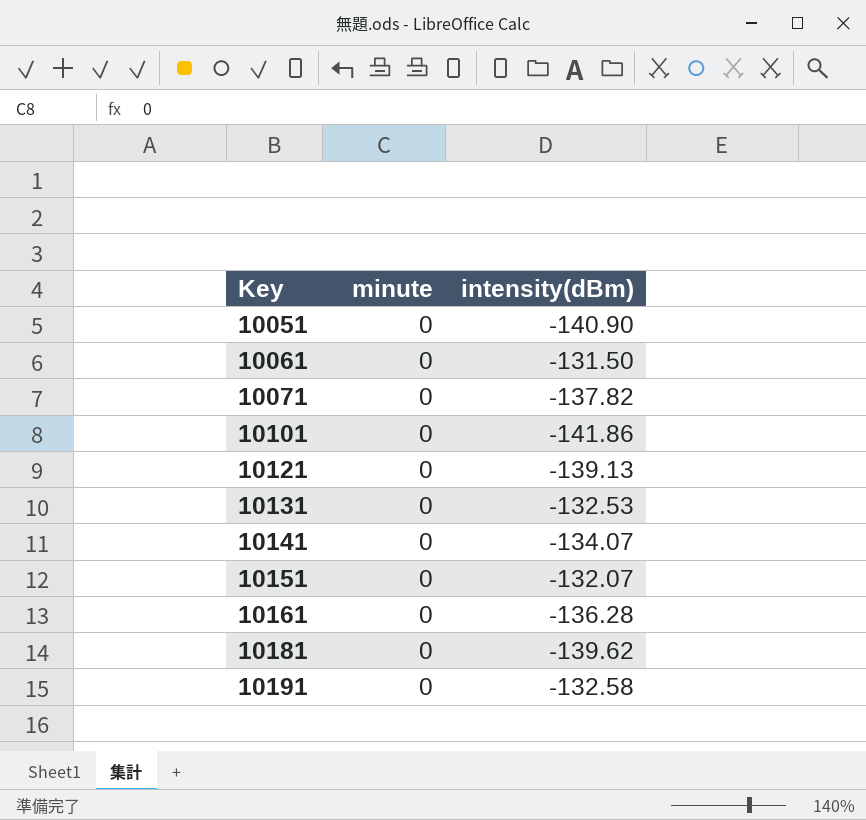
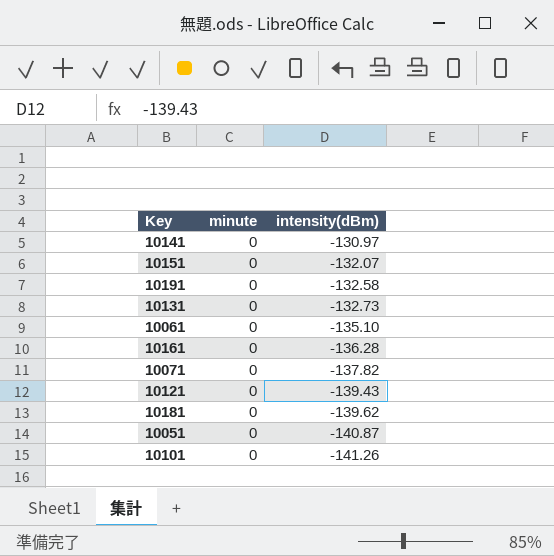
row order: Key ascending -> intensity(dBm) descending
10141 | intensity(dBm): -134.07 -> -130.97
10131 | intensity(dBm): -132.53 -> -132.73
10061 | intensity(dBm): -131.50 -> -135.10
10121 | intensity(dBm): -139.13 -> -139.43
10051 | intensity(dBm): -140.90 -> -140.87
10101 | intensity(dBm): -141.86 -> -141.26

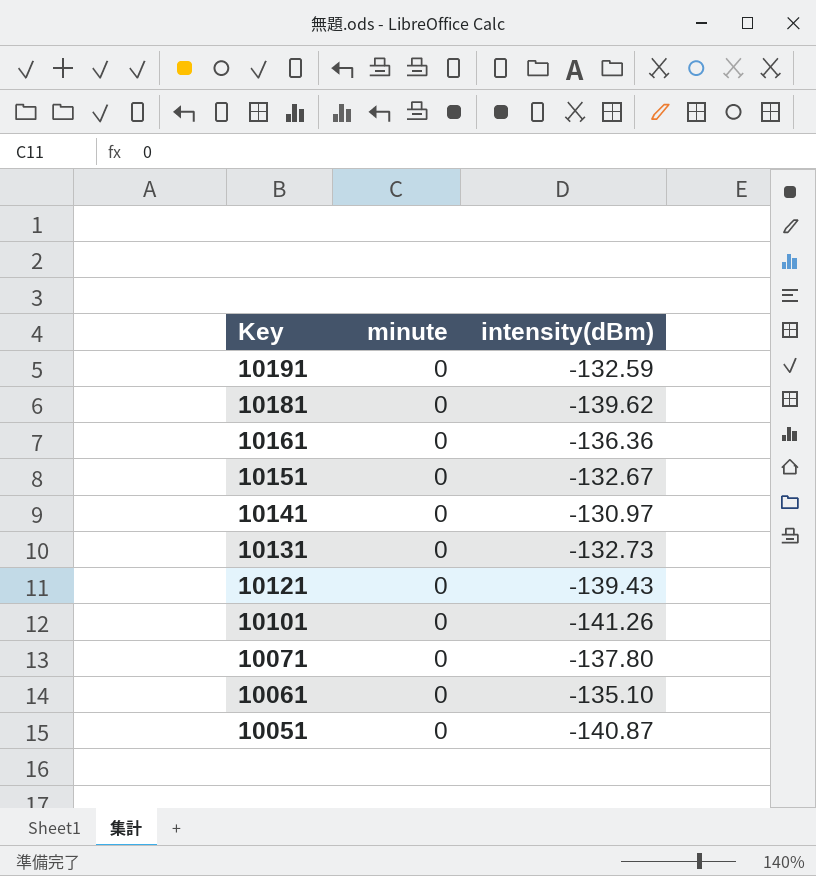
row order: intensity(dBm) descending -> Key descending
10191 | intensity(dBm): -132.58 -> -132.59
10161 | intensity(dBm): -136.28 -> -136.36
10151 | intensity(dBm): -132.07 -> -132.67
10071 | intensity(dBm): -137.82 -> -137.80

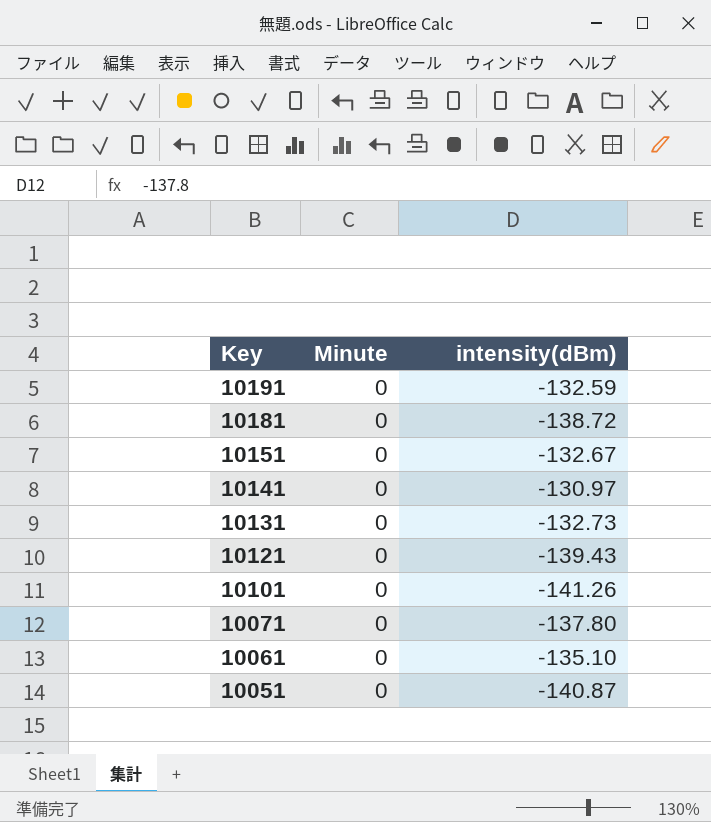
column name: minute -> Minute
row 10161: 0 | -136.36 -> none
10181 | intensity(dBm): -139.62 -> -138.72

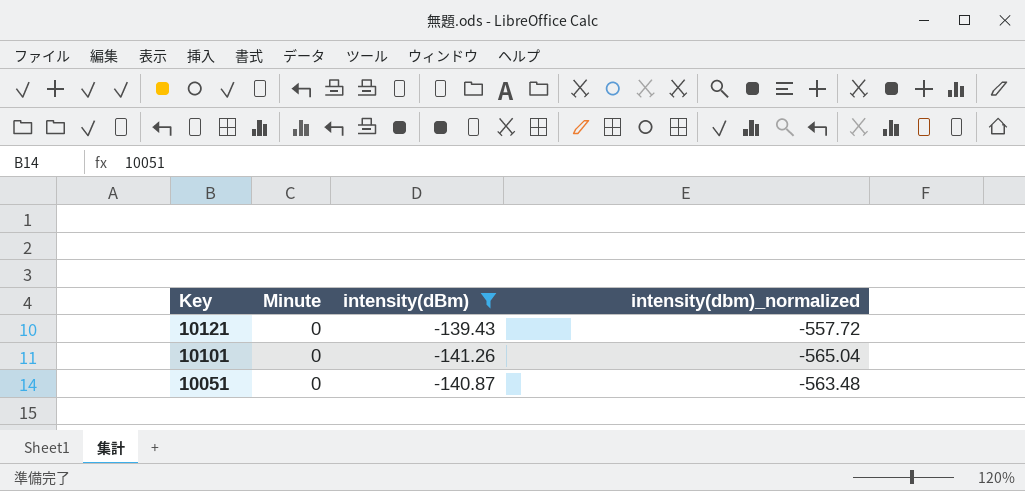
filter: none -> intensity(dBm) <= -139.43
column intensity(dbm)_normalized | formula: none -> [intensity(dBm)] * 4

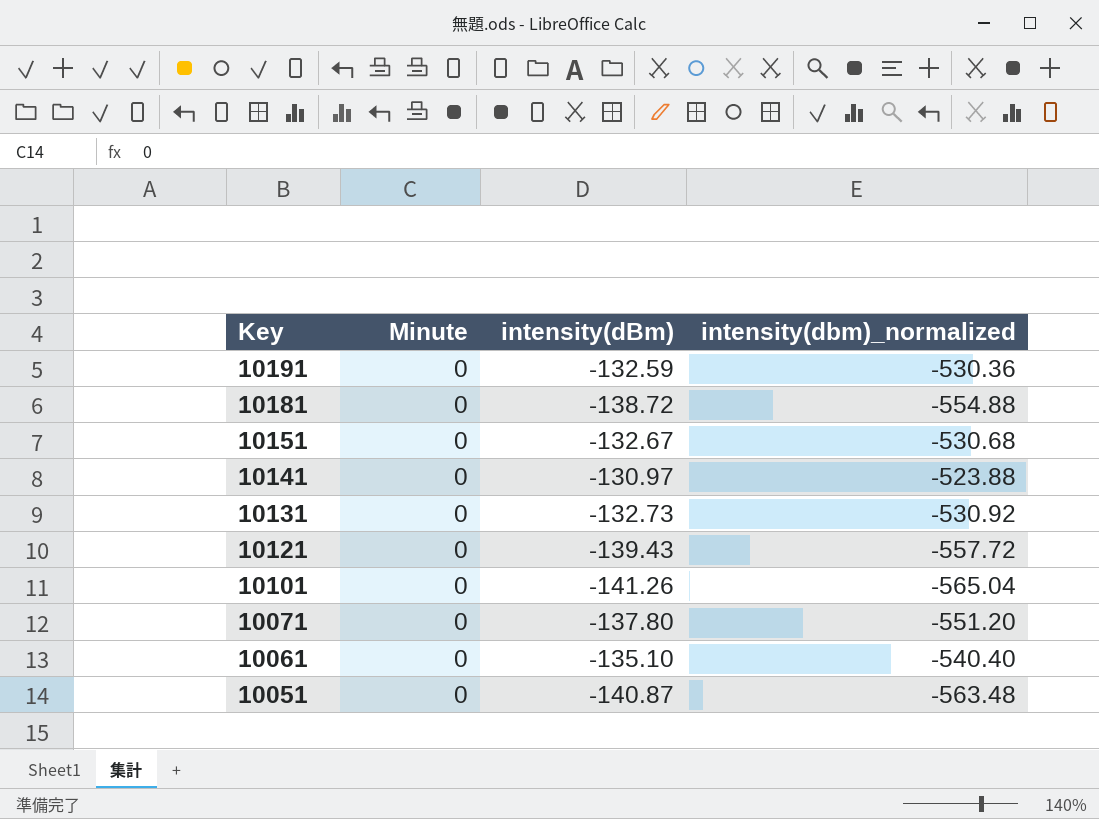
filter: intensity(dBm) <= -139.43 -> none

